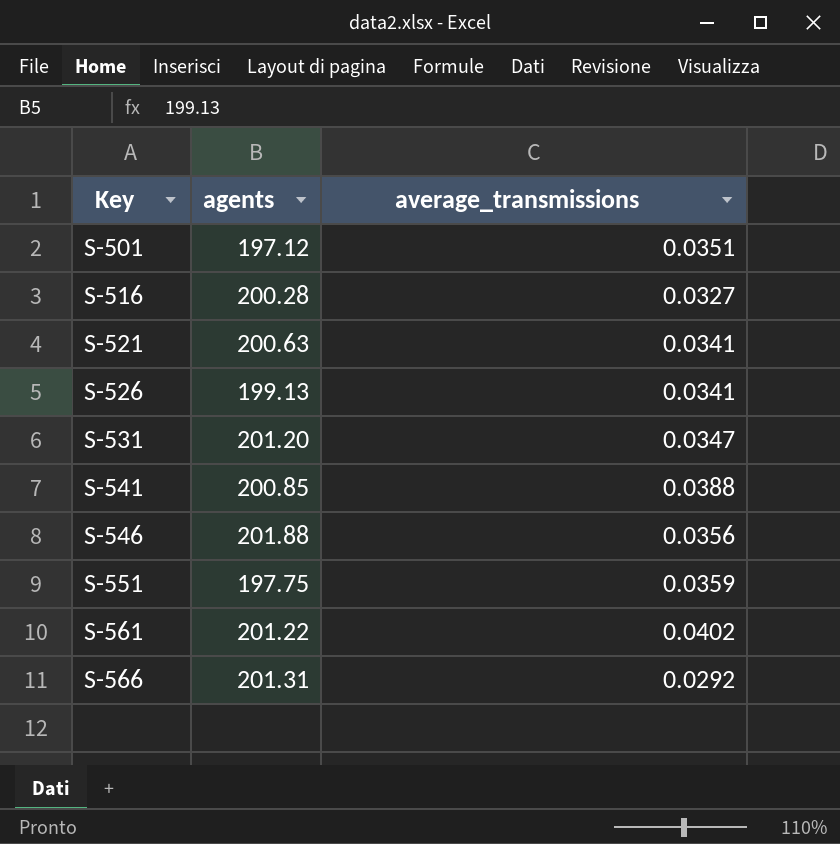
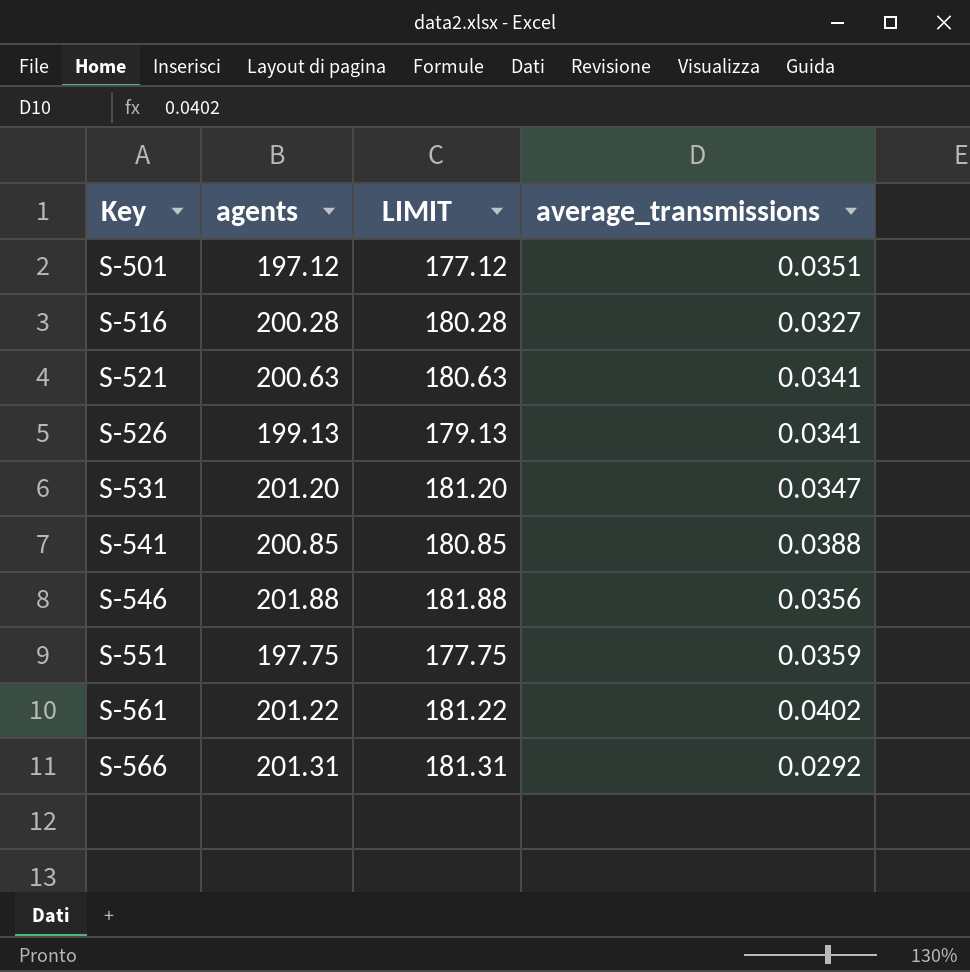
column LIMIT | formula: none -> [agents] - 20

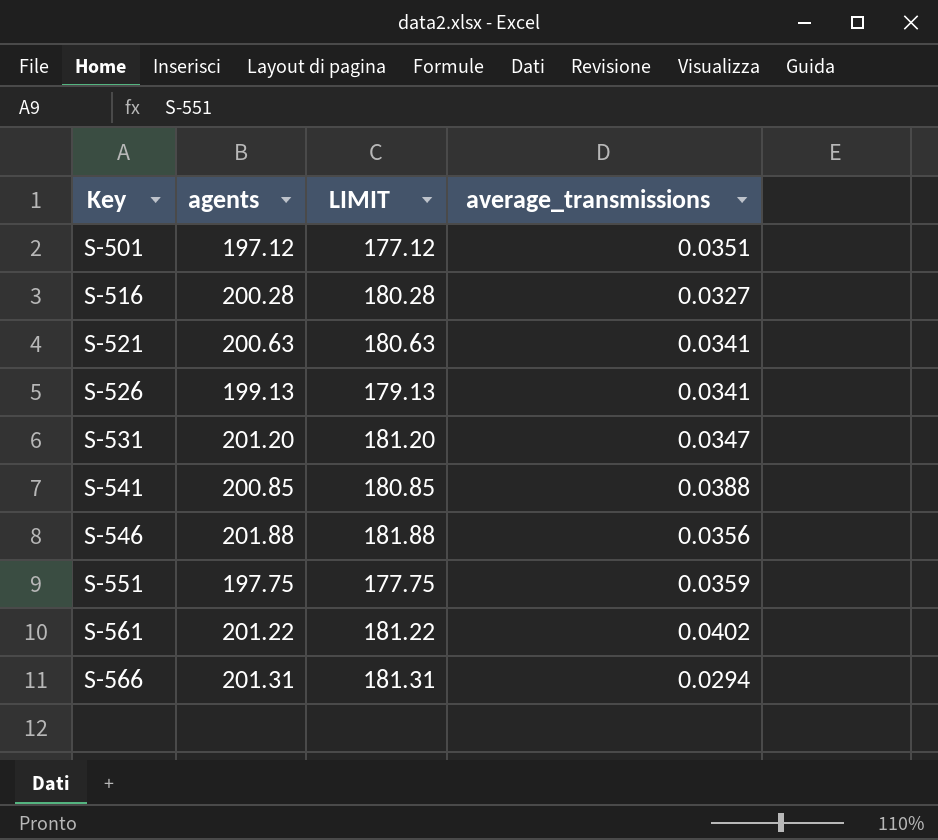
S-566 | average_transmissions: 0.0292 -> 0.0294

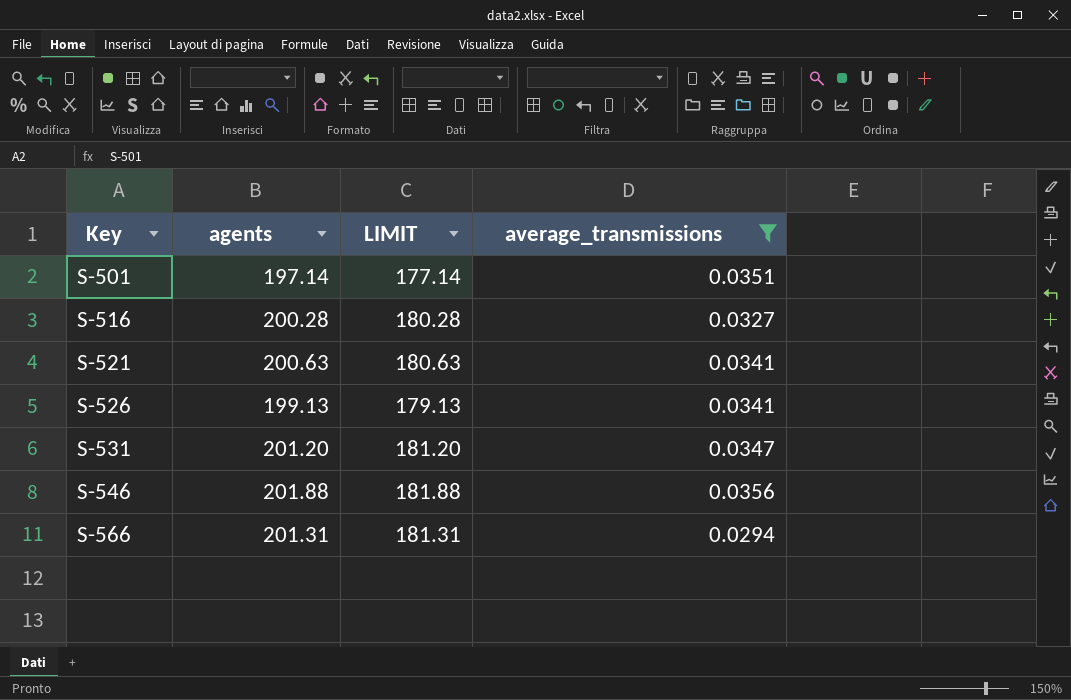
filter: none -> average_transmissions <= 0.0356
S-501 | agents: 197.12 -> 197.14
S-501 | LIMIT: 177.12 -> 177.14

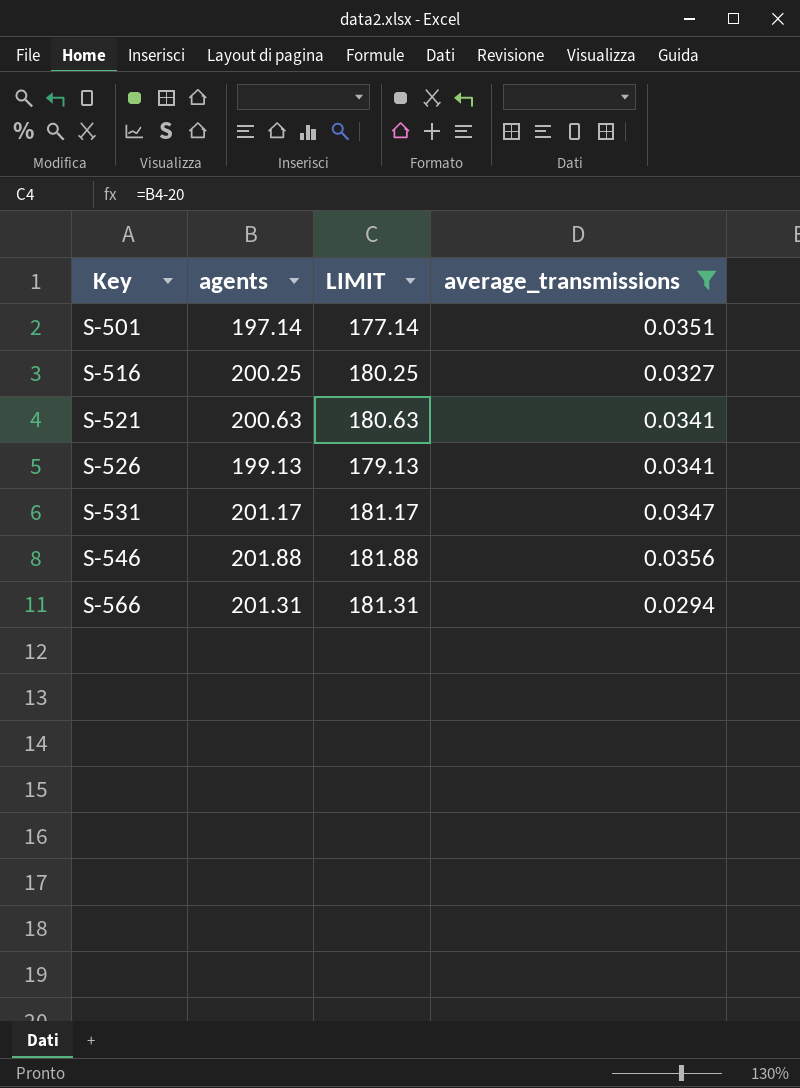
S-516 | agents: 200.28 -> 200.25
S-516 | LIMIT: 180.28 -> 180.25
S-531 | agents: 201.20 -> 201.17
S-531 | LIMIT: 181.20 -> 181.17

